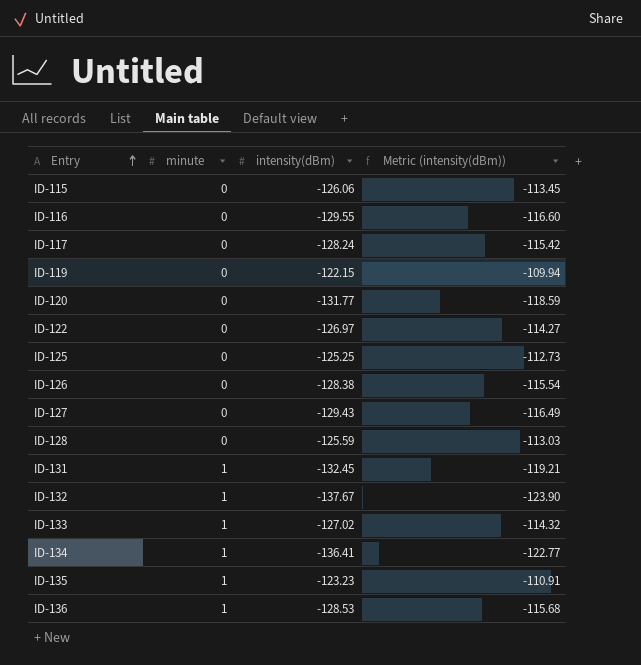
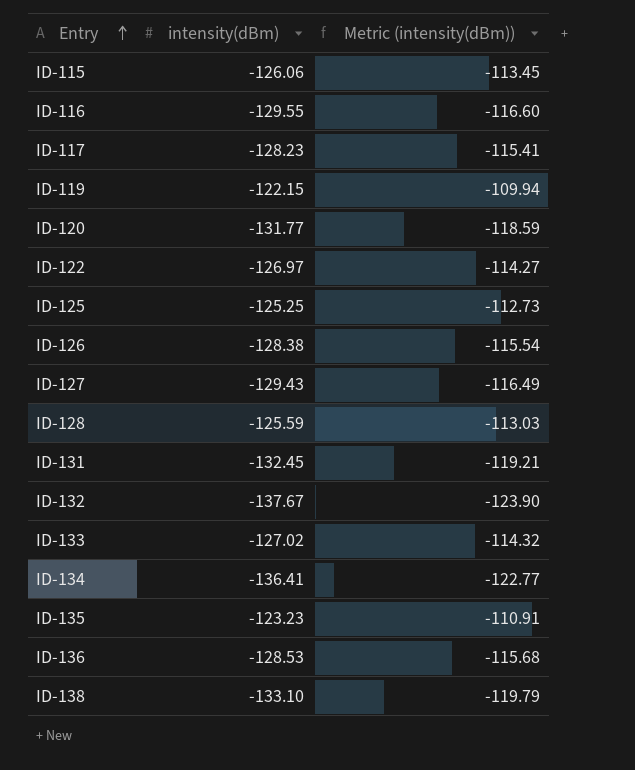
column minute | position: 2 -> none
ID-117 | intensity(dBm): -128.24 -> -128.23
ID-117 | Metric (intensity(dBm)): -115.42 -> -115.41
row ID-138: none -> -133.10 | -119.79

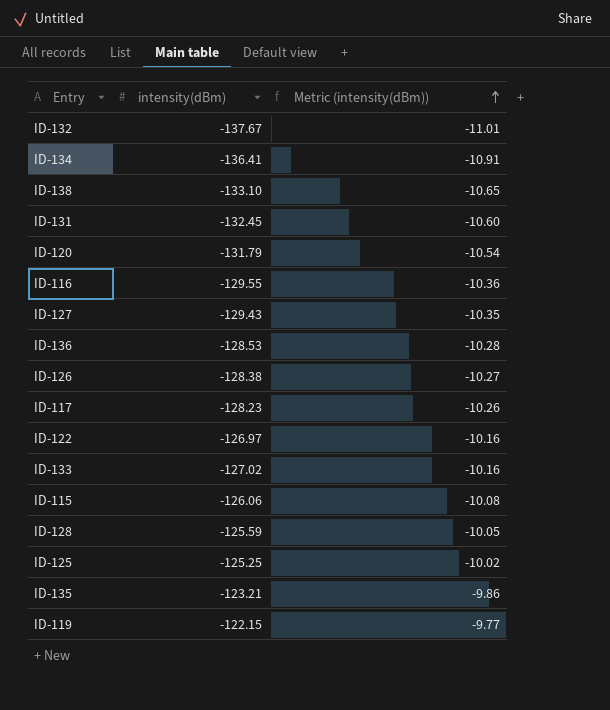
row order: Entry ascending -> Metric (intensity(dBm)) ascending
column Metric (intensity(dBm)) | formula: [intensity(dBm)] * 0.9 -> [intensity(dBm)] * 0.08
ID-120 | intensity(dBm): -131.77 -> -131.79
ID-135 | intensity(dBm): -123.23 -> -123.21

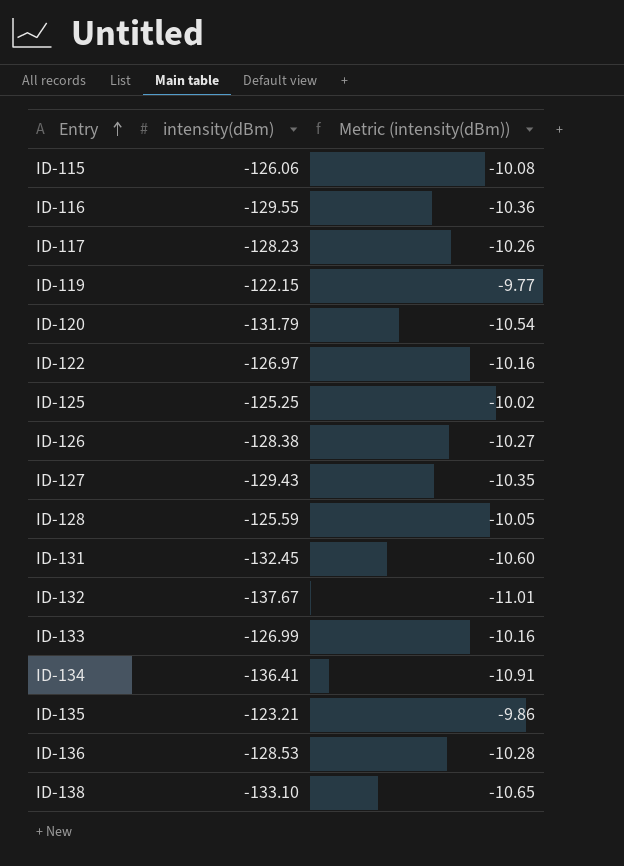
row order: Metric (intensity(dBm)) ascending -> Entry ascending
ID-133 | intensity(dBm): -127.02 -> -126.99

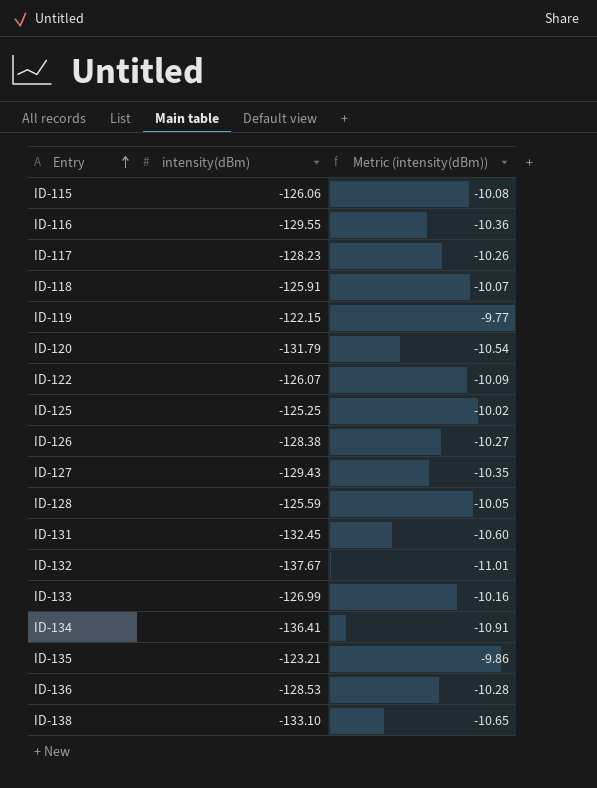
row ID-118: none -> -125.91 | -10.07
ID-122 | intensity(dBm): -126.97 -> -126.07
ID-122 | Metric (intensity(dBm)): -10.16 -> -10.09

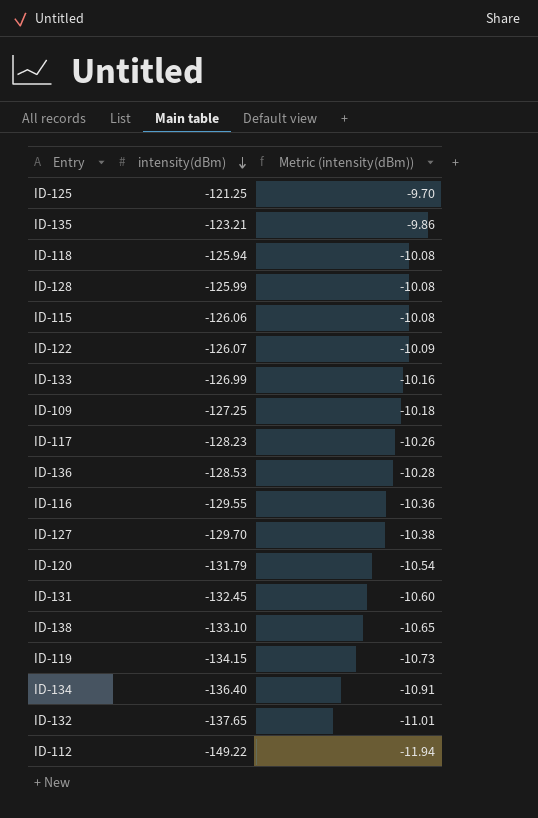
row order: Entry ascending -> intensity(dBm) descending
row ID-126: -128.38 | -10.27 -> none
ID-125 | intensity(dBm): -125.25 -> -121.25
ID-125 | Metric (intensity(dBm)): -10.02 -> -9.70
ID-118 | intensity(dBm): -125.91 -> -125.94
ID-118 | Metric (intensity(dBm)): -10.07 -> -10.08
ID-128 | intensity(dBm): -125.59 -> -125.99
ID-128 | Metric (intensity(dBm)): -10.05 -> -10.08
row ID-109: none -> -127.25 | -10.18
ID-127 | intensity(dBm): -129.43 -> -129.70
ID-127 | Metric (intensity(dBm)): -10.35 -> -10.38
ID-119 | intensity(dBm): -122.15 -> -134.15
ID-119 | Metric (intensity(dBm)): -9.77 -> -10.73
ID-134 | intensity(dBm): -136.41 -> -136.40
ID-132 | intensity(dBm): -137.67 -> -137.65
row ID-112: none -> -149.22 | -11.94

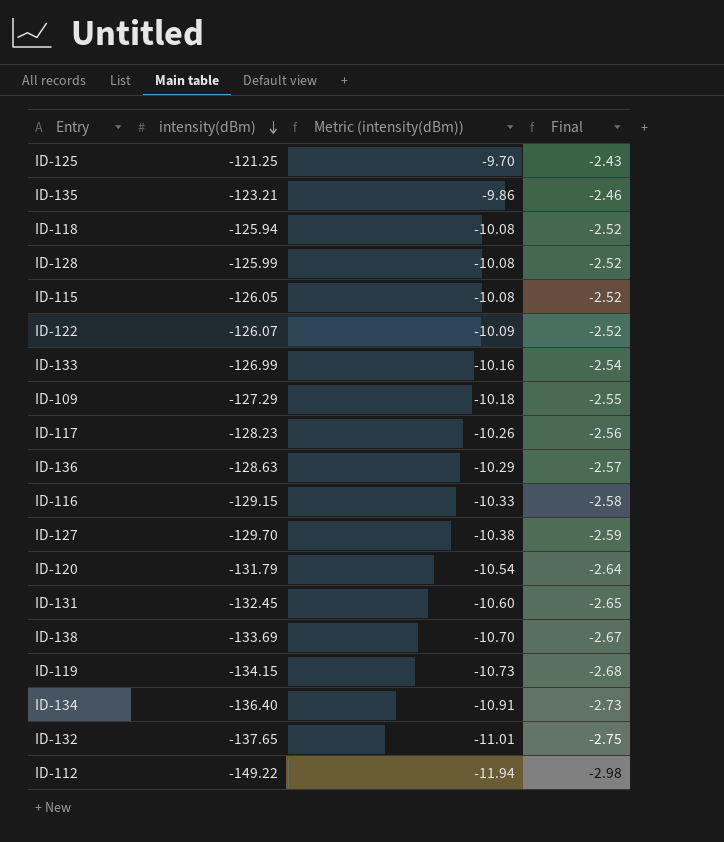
column Final | formula: none -> [intensity(dBm)] * 0.02
ID-115 | intensity(dBm): -126.06 -> -126.05
ID-109 | intensity(dBm): -127.25 -> -127.29
ID-136 | intensity(dBm): -128.53 -> -128.63
ID-136 | Metric (intensity(dBm)): -10.28 -> -10.29
ID-116 | intensity(dBm): -129.55 -> -129.15
ID-116 | Metric (intensity(dBm)): -10.36 -> -10.33
ID-138 | intensity(dBm): -133.10 -> -133.69
ID-138 | Metric (intensity(dBm)): -10.65 -> -10.70

